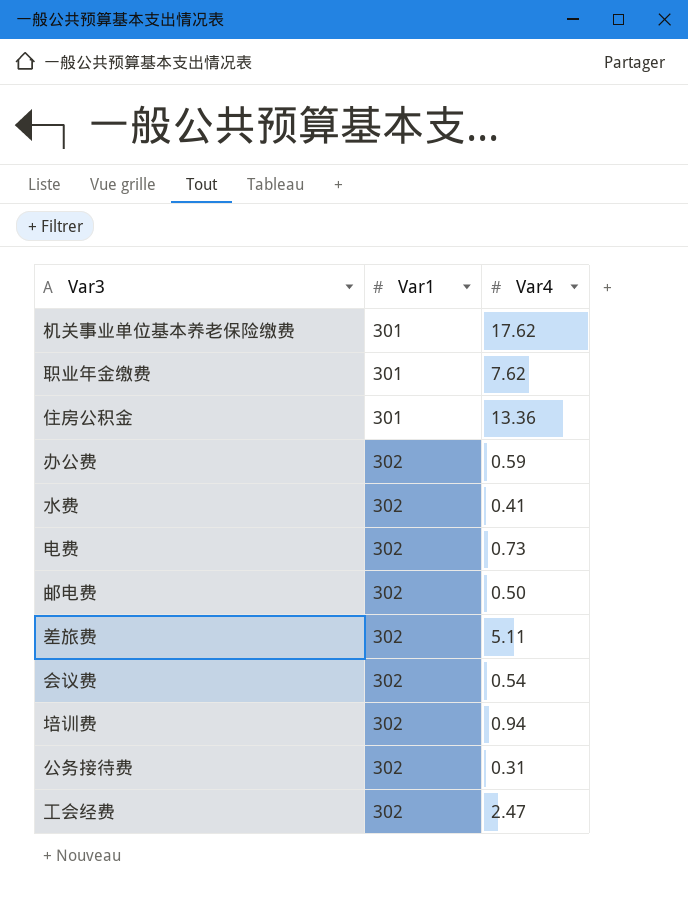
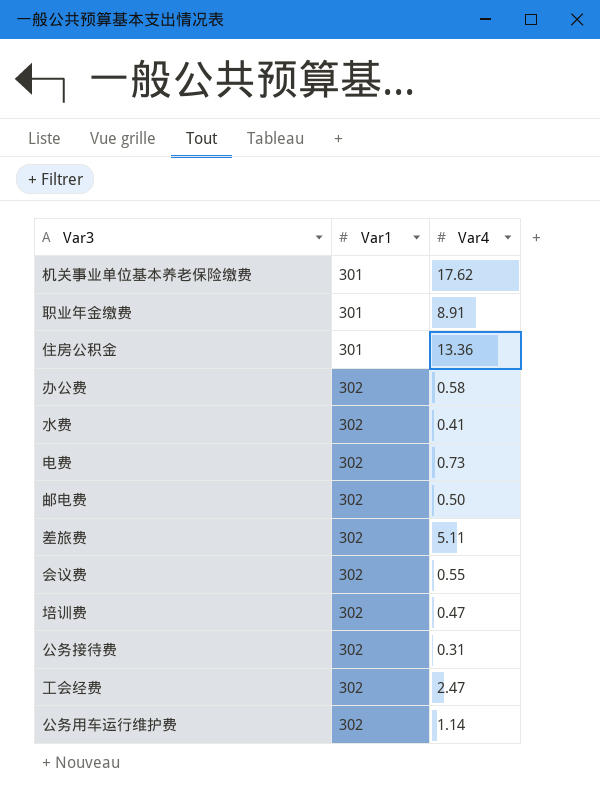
职业年金缴费 | Var4: 7.62 -> 8.91
办公费 | Var4: 0.59 -> 0.58
会议费 | Var4: 0.54 -> 0.55
培训费 | Var4: 0.94 -> 0.47
row 公务用车运行维护费: none -> 302 | 1.14

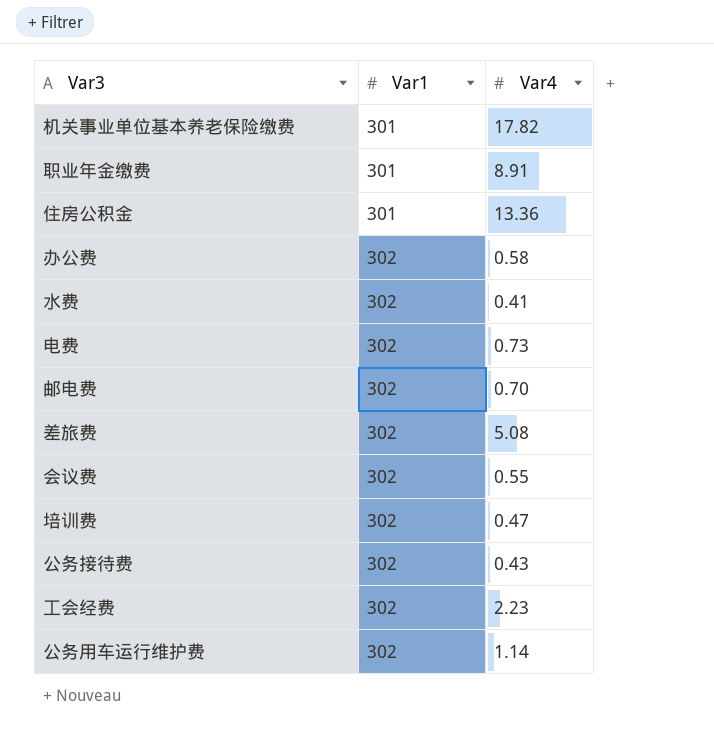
机关事业单位基本养老保险缴费 | Var4: 17.62 -> 17.82
邮电费 | Var4: 0.50 -> 0.70
差旅费 | Var4: 5.11 -> 5.08
公务接待费 | Var4: 0.31 -> 0.43
工会经费 | Var4: 2.47 -> 2.23

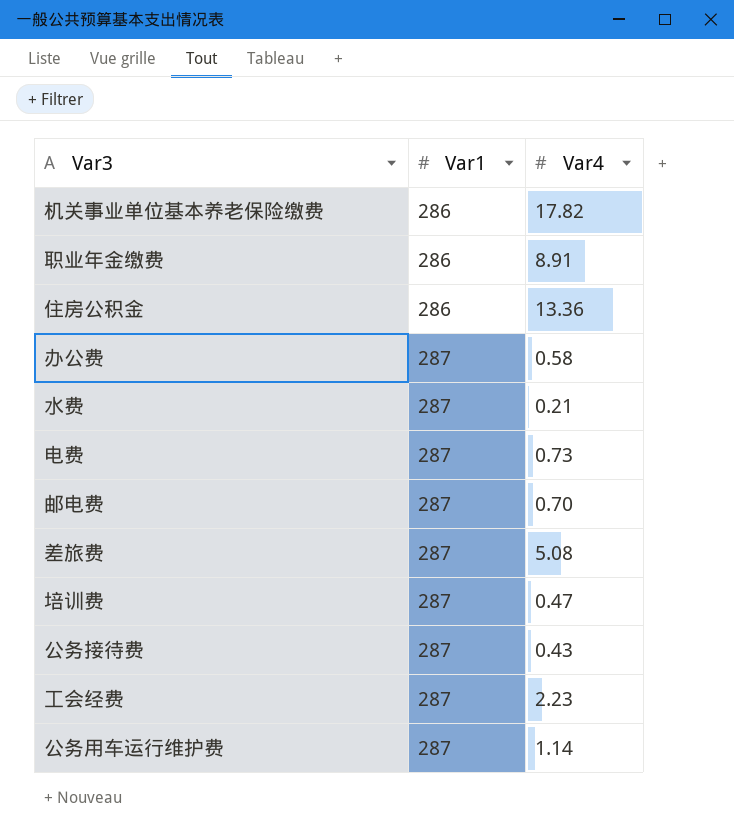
row 会议费: 302 | 0.55 -> none
机关事业单位基本养老保险缴费 | Var1: 301 -> 286
职业年金缴费 | Var1: 301 -> 286
住房公积金 | Var1: 301 -> 286
办公费 | Var1: 302 -> 287
水费 | Var1: 302 -> 287
水费 | Var4: 0.41 -> 0.21
电费 | Var1: 302 -> 287
邮电费 | Var1: 302 -> 287
差旅费 | Var1: 302 -> 287
培训费 | Var1: 302 -> 287
公务接待费 | Var1: 302 -> 287
工会经费 | Var1: 302 -> 287
公务用车运行维护费 | Var1: 302 -> 287

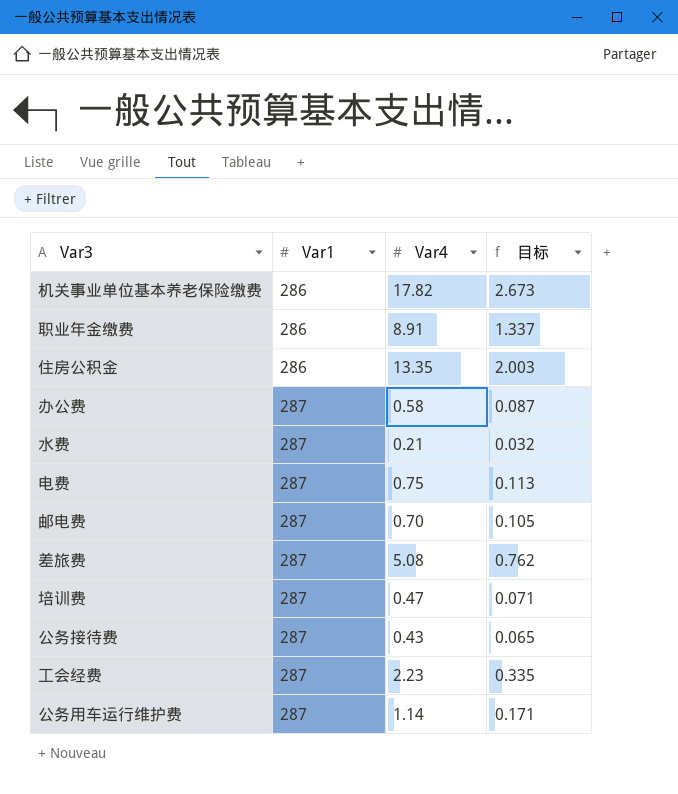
column 目标 | formula: none -> [Var4] * 0.15
住房公积金 | Var4: 13.36 -> 13.35
电费 | Var4: 0.73 -> 0.75

